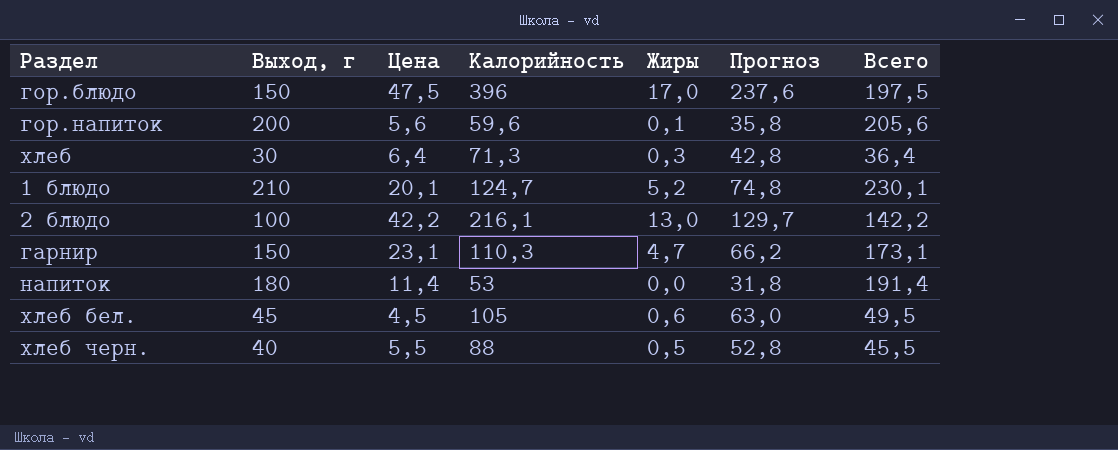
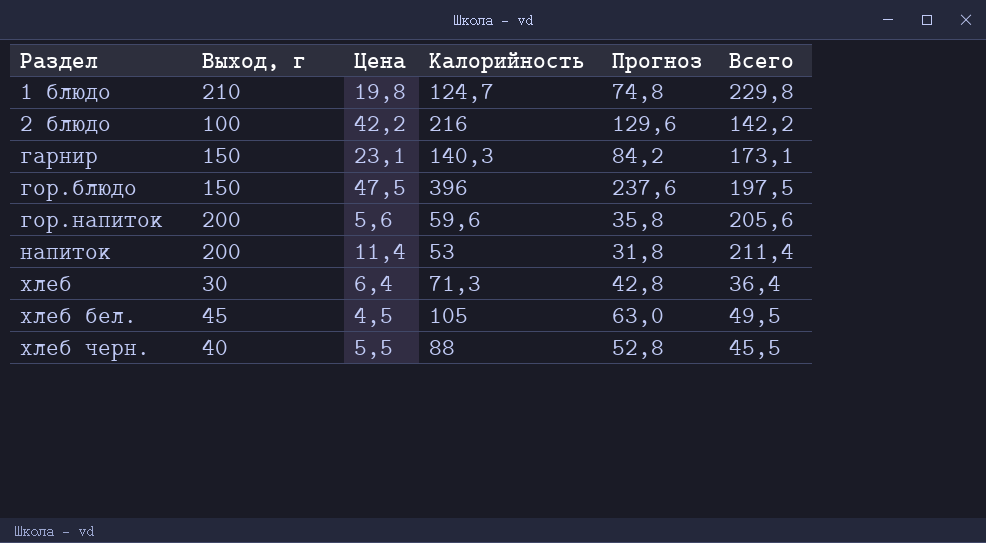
row order: none -> Раздел ascending
column Жиры | position: 5 -> none
1 блюдо | Цена: 20,1 -> 19,8
1 блюдо | Всего: 230,1 -> 229,8
2 блюдо | Калорийность: 216,1 -> 216
2 блюдо | Прогноз: 129,7 -> 129,6
гарнир | Калорийность: 110,3 -> 140,3
гарнир | Прогноз: 66,2 -> 84,2
напиток | Выход, г: 180 -> 200
напиток | Всего: 191,4 -> 211,4

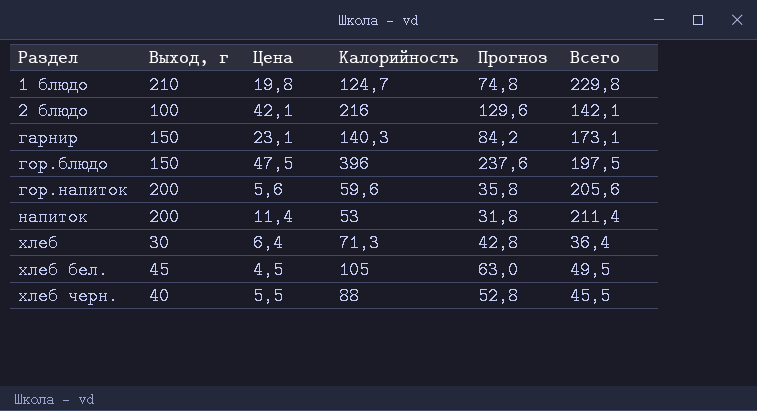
2 блюдо | Цена: 42,2 -> 42,1
2 блюдо | Всего: 142,2 -> 142,1

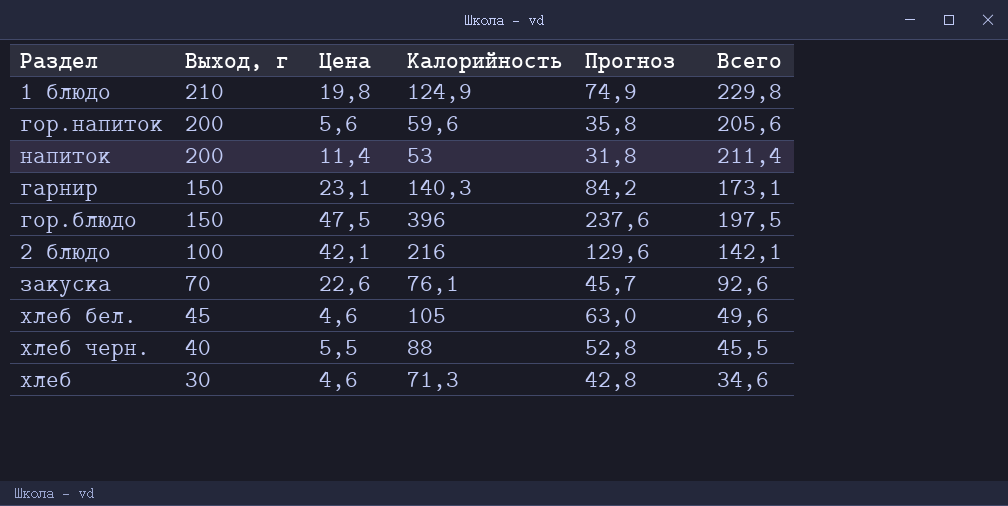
row order: Раздел ascending -> Выход, г descending
1 блюдо | Калорийность: 124,7 -> 124,9
1 блюдо | Прогноз: 74,8 -> 74,9
row закуска: none -> 70 | 22,6 | 76,1 | 45,7 | 92,6
хлеб бел. | Цена: 4,5 -> 4,6
хлеб бел. | Всего: 49,5 -> 49,6
хлеб | Цена: 6,4 -> 4,6
хлеб | Всего: 36,4 -> 34,6

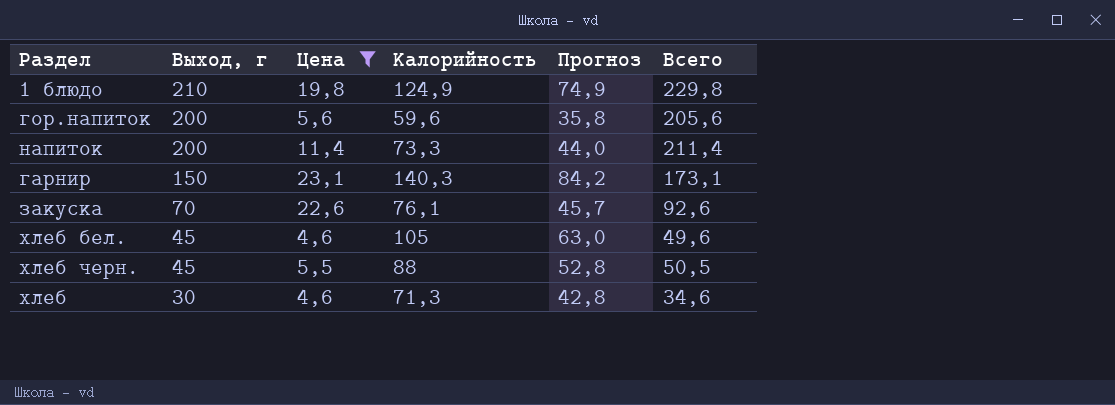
filter: none -> Цена <= 23,1
напиток | Калорийность: 53 -> 73,3
напиток | Прогноз: 31,8 -> 44,0
хлеб черн. | Выход, г: 40 -> 45
хлеб черн. | Всего: 45,5 -> 50,5

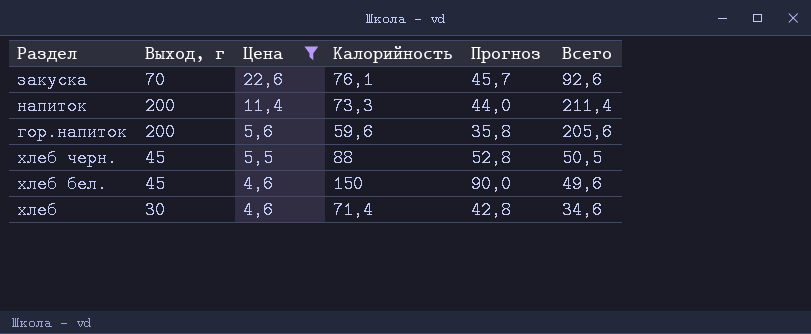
row order: Выход, г descending -> Цена descending
row 1 блюдо: 210 | 19,8 | 124,9 | 74,9 | 229,8 -> none
row гарнир: 150 | 23,1 | 140,3 | 84,2 | 173,1 -> none
хлеб бел. | Калорийность: 105 -> 150
хлеб бел. | Прогноз: 63,0 -> 90,0
хлеб | Калорийность: 71,3 -> 71,4

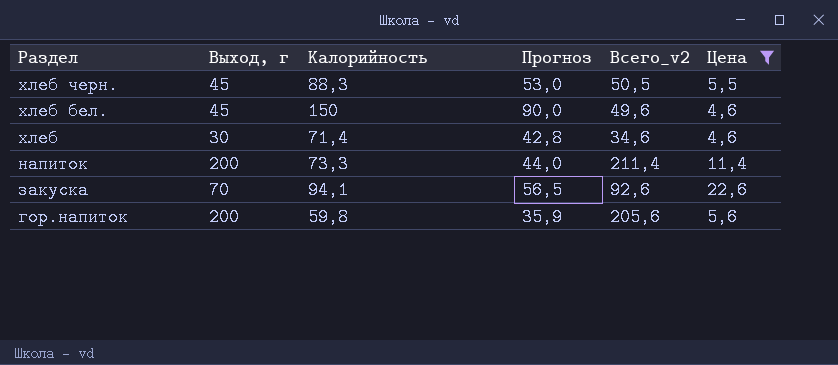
row order: Цена descending -> Раздел descending
column name: Всего -> Всего_v2
column Цена | position: 3 -> 6
хлеб черн. | Калорийность: 88 -> 88,3
хлеб черн. | Прогноз: 52,8 -> 53,0
закуска | Калорийность: 76,1 -> 94,1
закуска | Прогноз: 45,7 -> 56,5
гор.напиток | Калорийность: 59,6 -> 59,8
гор.напиток | Прогноз: 35,8 -> 35,9

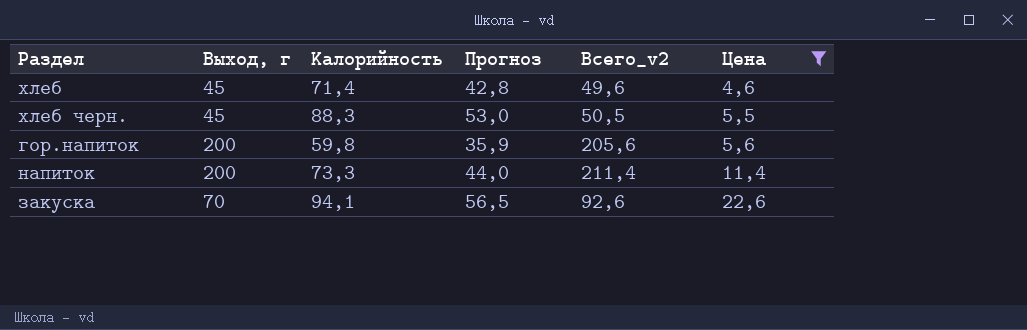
row order: Раздел descending -> Цена ascending
row хлеб бел.: 45 | 150 | 90,0 | 49,6 | 4,6 -> none
хлеб | Выход, г: 30 -> 45
хлеб | Всего_v2: 34,6 -> 49,6

